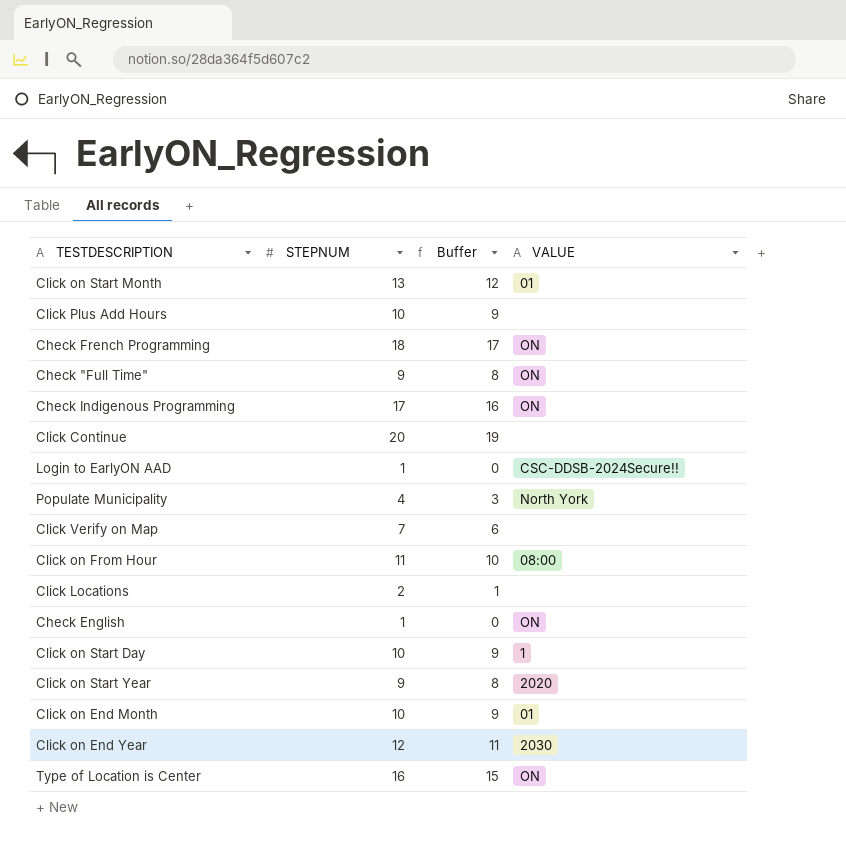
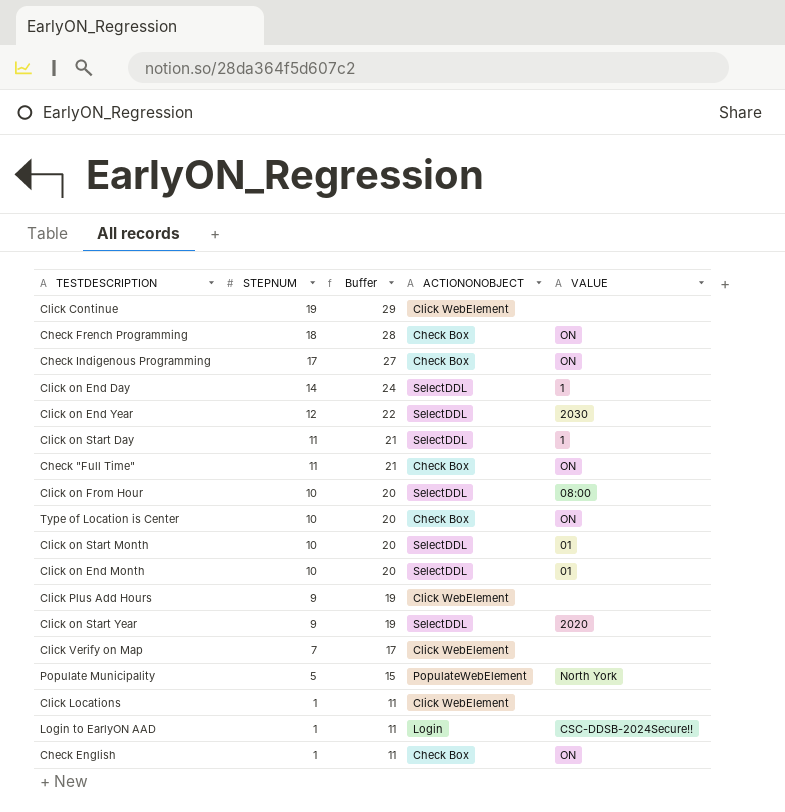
row order: none -> STEPNUM descending
column Buffer | formula: [STEPNUM] - 1 -> [STEPNUM] + 10
column ACTIONONOBJECT | position: none -> 4
Click Continue | STEPNUM: 20 -> 19
row Click on End Day: none -> 14 | 24 | SelectDDL | 1
Click on Start Day | STEPNUM: 10 -> 11
Check "Full Time" | STEPNUM: 9 -> 11
Click on From Hour | STEPNUM: 11 -> 10
Type of Location is Center | STEPNUM: 16 -> 10
Click on Start Month | STEPNUM: 13 -> 10
Click Plus Add Hours | STEPNUM: 10 -> 9
Populate Municipality | STEPNUM: 4 -> 5
Click Locations | STEPNUM: 2 -> 1

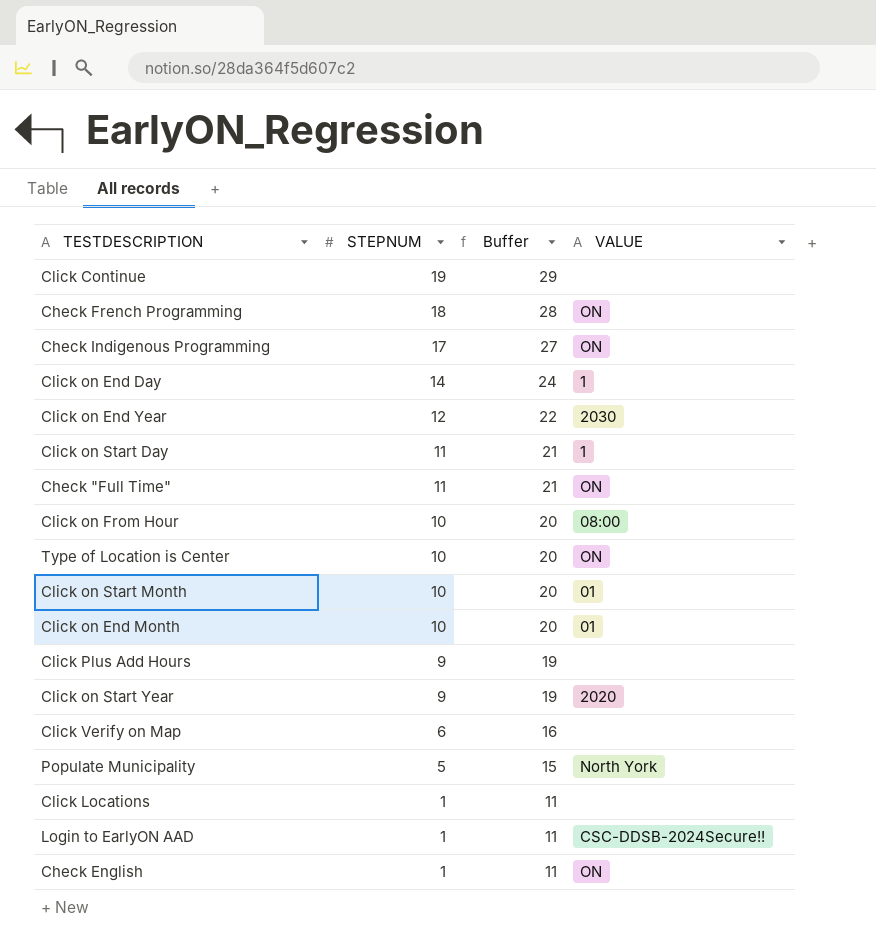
column ACTIONONOBJECT | position: 4 -> none
Click Verify on Map | STEPNUM: 7 -> 6
Click Verify on Map | Buffer: 17 -> 16

